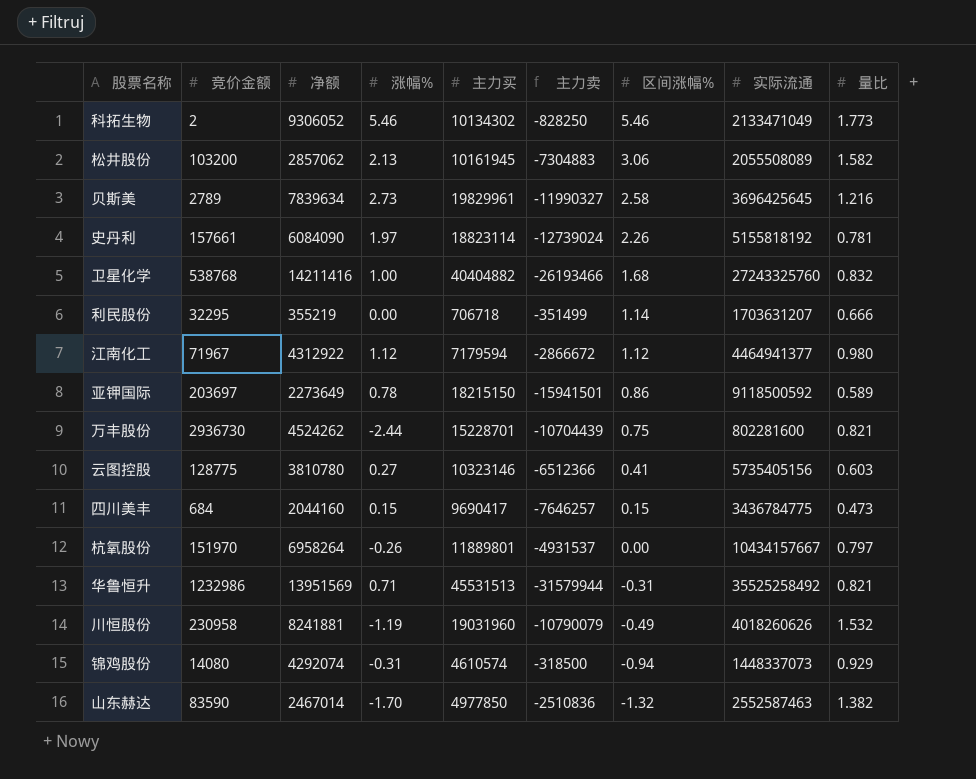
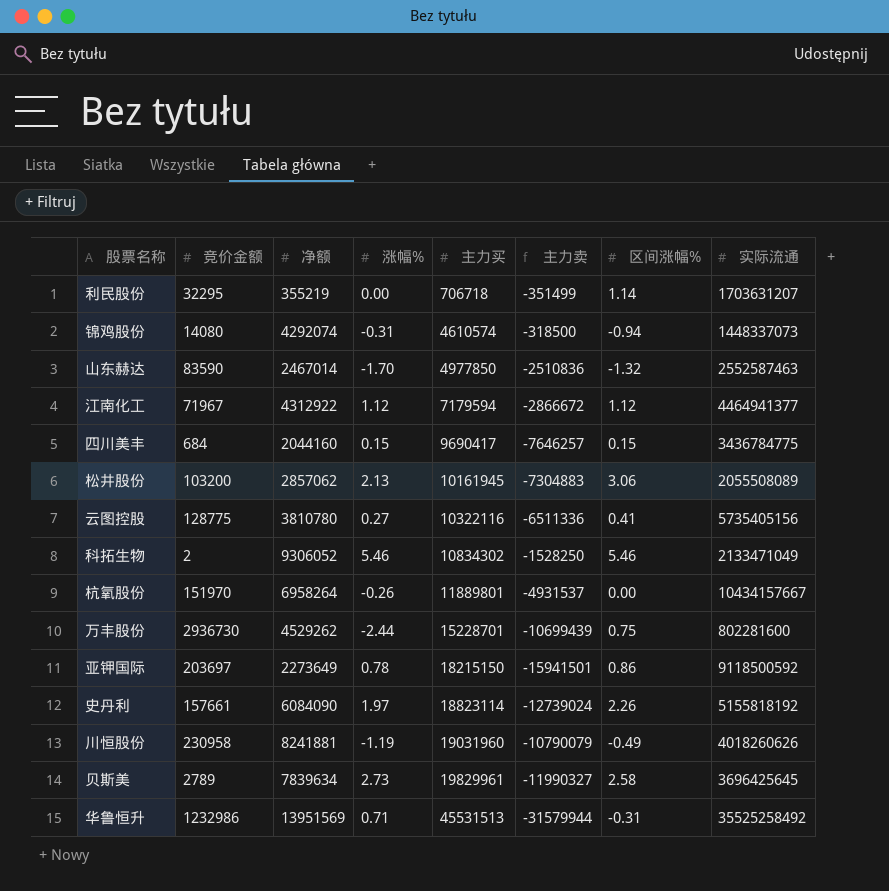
row order: 区间涨幅% descending -> 主力买 ascending
column 量比 | position: 9 -> none
row 卫星化学: 538768 | 14211416 | 1.00 | 40404882 | -26193466 | 1.68 | 27243325760 | 0.832 -> none
云图控股 | 主力买: 10323146 -> 10322116
云图控股 | 主力卖: -6512366 -> -6511336
科拓生物 | 主力买: 10134302 -> 10834302
科拓生物 | 主力卖: -828250 -> -1528250
万丰股份 | 净额: 4524262 -> 4529262
万丰股份 | 主力卖: -10704439 -> -10699439

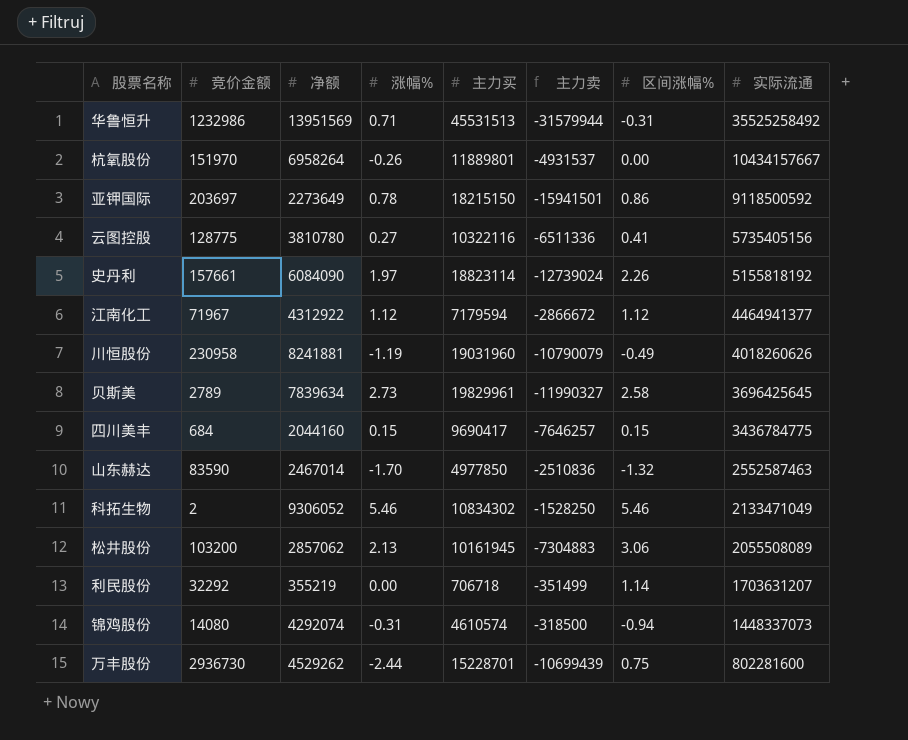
row order: 主力买 ascending -> 实际流通 descending
利民股份 | 竞价金额: 32295 -> 32292

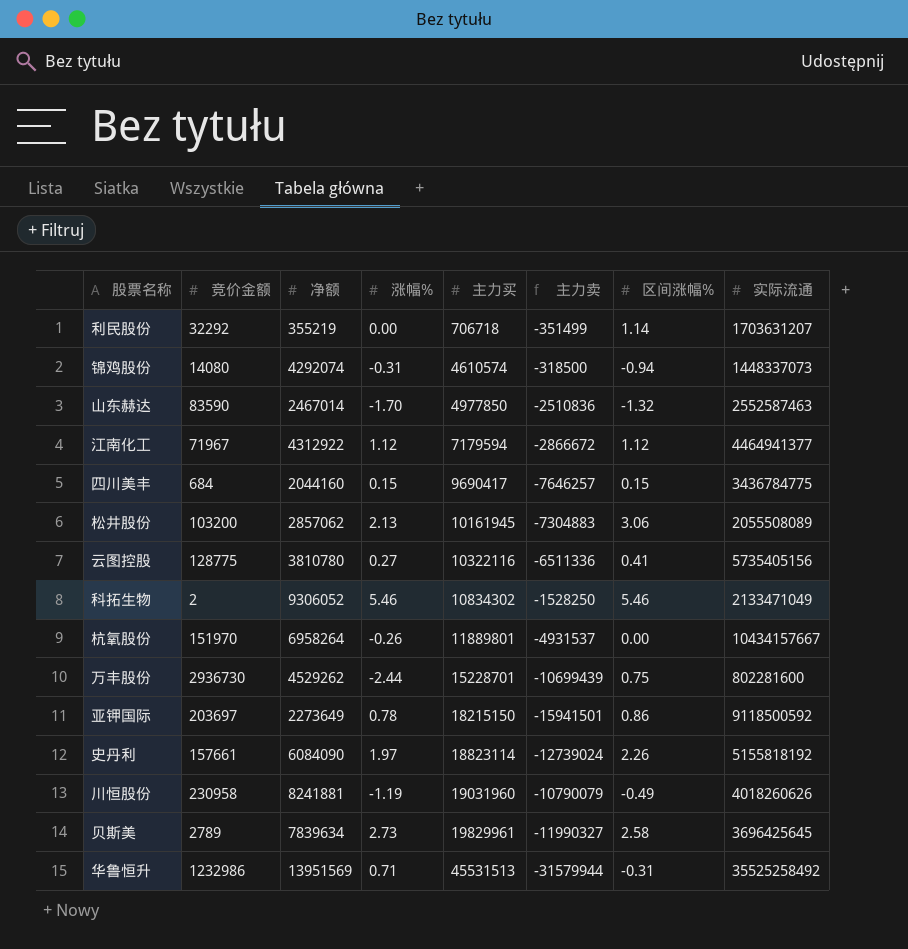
row order: 实际流通 descending -> 主力买 ascending

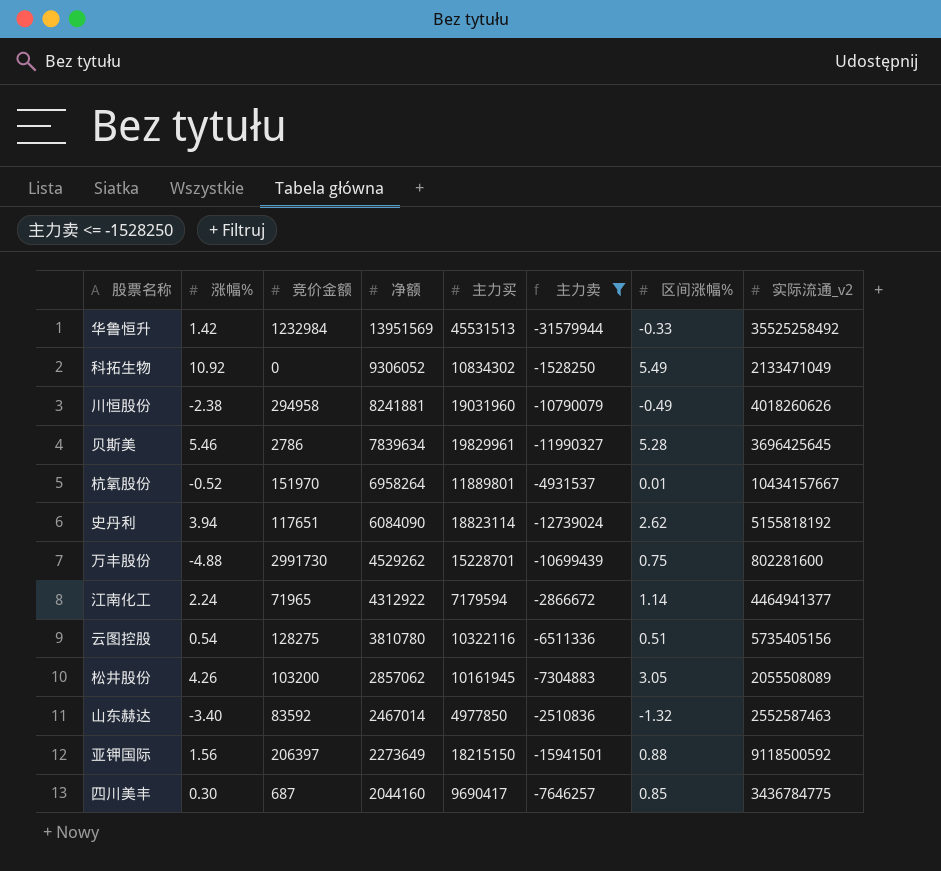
filter: none -> 主力卖 <= -1528250
row order: 主力买 ascending -> 净额 descending
column 涨幅% | position: 4 -> 2
column name: 实际流通 -> 实际流通_v2
华鲁恒升 | 涨幅%: 0.71 -> 1.42
华鲁恒升 | 竞价金额: 1232986 -> 1232984
华鲁恒升 | 区间涨幅%: -0.31 -> -0.33
科拓生物 | 涨幅%: 5.46 -> 10.92
科拓生物 | 竞价金额: 2 -> 0
科拓生物 | 区间涨幅%: 5.46 -> 5.49
川恒股份 | 涨幅%: -1.19 -> -2.38
川恒股份 | 竞价金额: 230958 -> 294958
贝斯美 | 涨幅%: 2.73 -> 5.46
贝斯美 | 竞价金额: 2789 -> 2786
贝斯美 | 区间涨幅%: 2.58 -> 5.28
杭氧股份 | 涨幅%: -0.26 -> -0.52
杭氧股份 | 区间涨幅%: 0.00 -> 0.01
史丹利 | 涨幅%: 1.97 -> 3.94
史丹利 | 竞价金额: 157661 -> 117651
史丹利 | 区间涨幅%: 2.26 -> 2.62
万丰股份 | 涨幅%: -2.44 -> -4.88
万丰股份 | 竞价金额: 2936730 -> 2991730
江南化工 | 涨幅%: 1.12 -> 2.24
江南化工 | 竞价金额: 71967 -> 71965
江南化工 | 区间涨幅%: 1.12 -> 1.14
云图控股 | 涨幅%: 0.27 -> 0.54
云图控股 | 竞价金额: 128775 -> 128275
云图控股 | 区间涨幅%: 0.41 -> 0.51
松井股份 | 涨幅%: 2.13 -> 4.26
松井股份 | 区间涨幅%: 3.06 -> 3.05
山东赫达 | 涨幅%: -1.70 -> -3.40
山东赫达 | 竞价金额: 83590 -> 83592
亚钾国际 | 涨幅%: 0.78 -> 1.56
亚钾国际 | 竞价金额: 203697 -> 206397
亚钾国际 | 区间涨幅%: 0.86 -> 0.88
四川美丰 | 涨幅%: 0.15 -> 0.30
四川美丰 | 竞价金额: 684 -> 687
四川美丰 | 区间涨幅%: 0.15 -> 0.85

